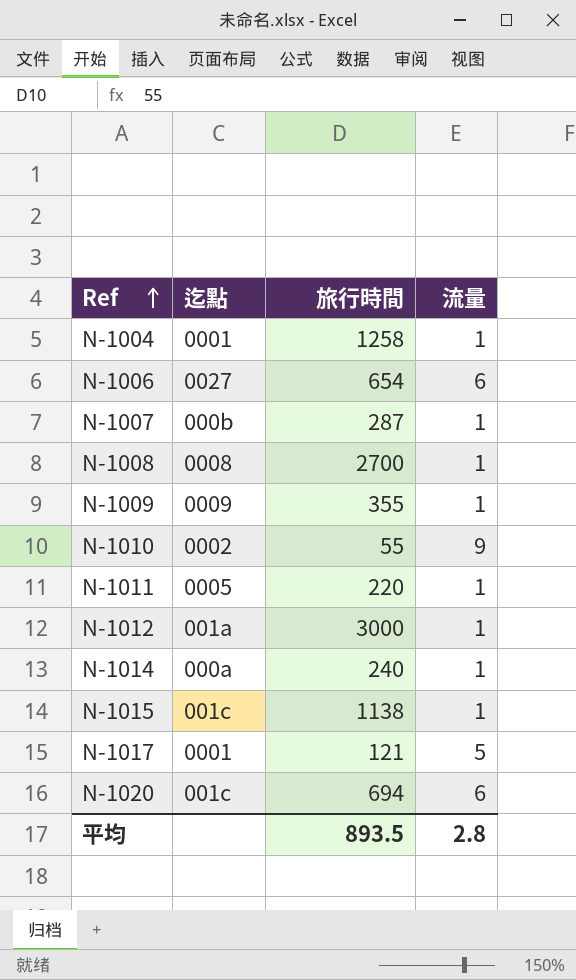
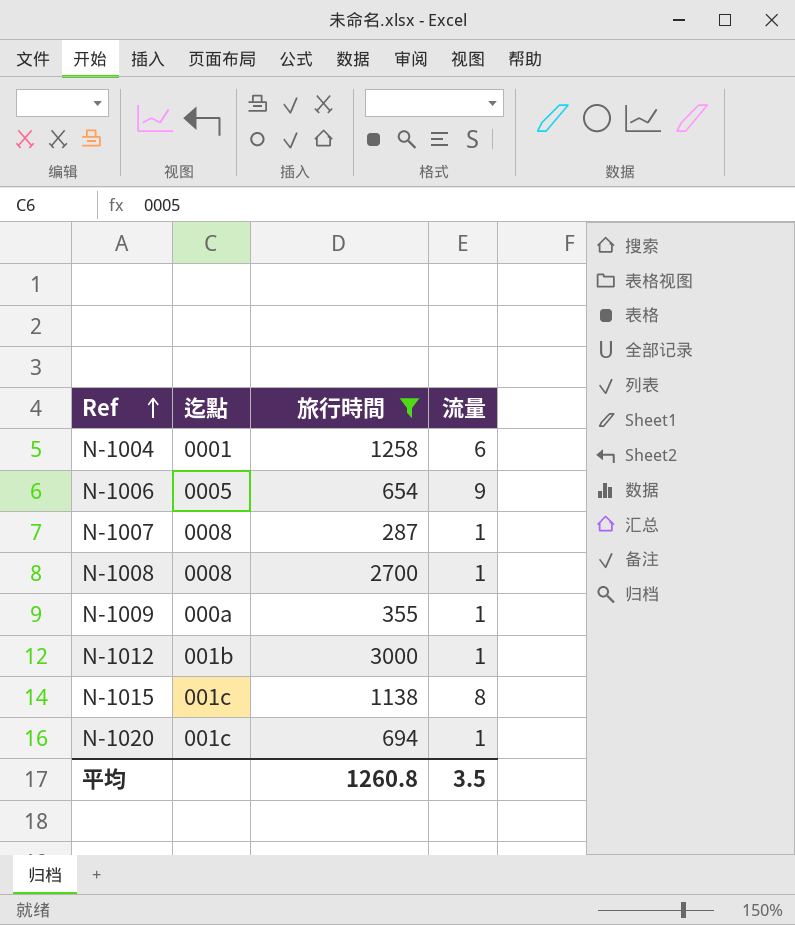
filter: none -> 旅行時間 >= 287
N-1004 | 流量: 1 -> 6
N-1006 | 迄點: 0027 -> 0005
N-1006 | 流量: 6 -> 9
N-1007 | 迄點: 000b -> 0008
N-1009 | 迄點: 0009 -> 000a
N-1012 | 迄點: 001a -> 001b
N-1015 | 流量: 1 -> 8
N-1020 | 流量: 6 -> 1
平均 | 旅行時間: 893.5 -> 1260.8
平均 | 流量: 2.8 -> 3.5

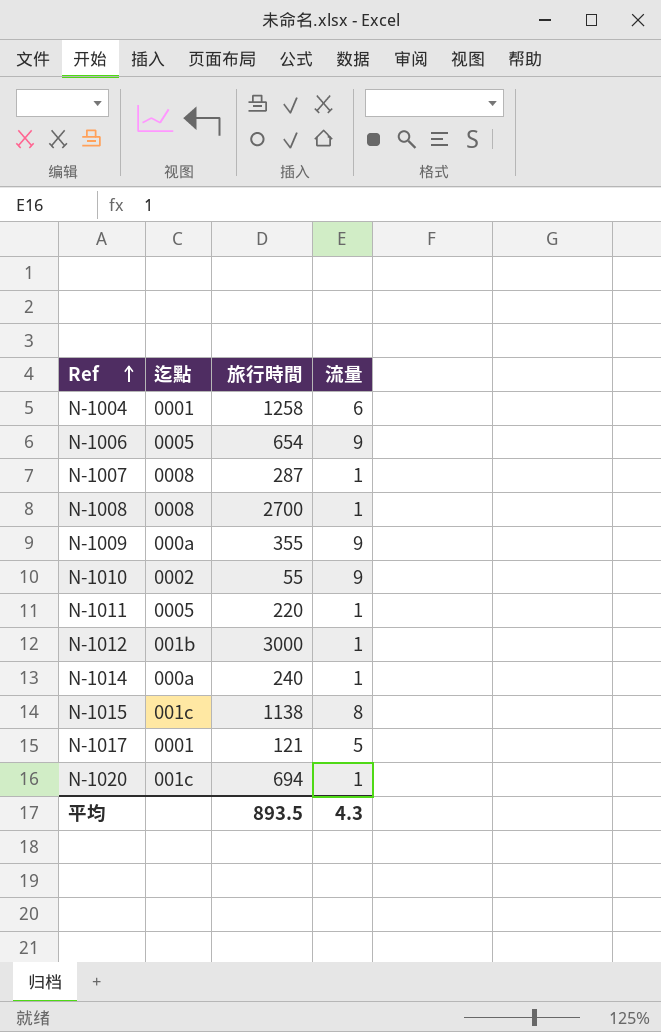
filter: 旅行時間 >= 287 -> none
N-1009 | 流量: 1 -> 9
平均 | 旅行時間: 1260.8 -> 893.5
平均 | 流量: 3.5 -> 4.3

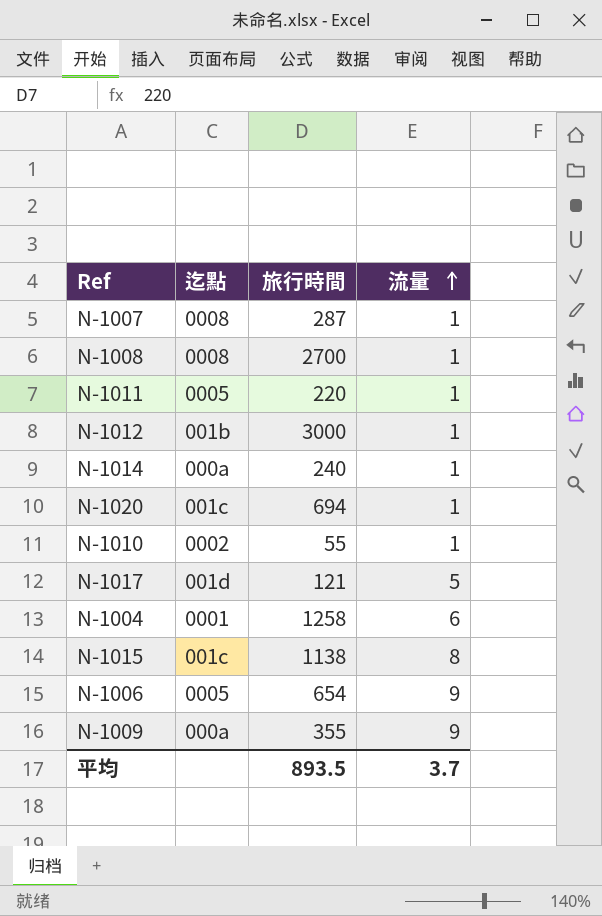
row order: Ref ascending -> 流量 ascending
N-1010 | 流量: 9 -> 1
N-1017 | 迄點: 0001 -> 001d
平均 | 流量: 4.3 -> 3.7

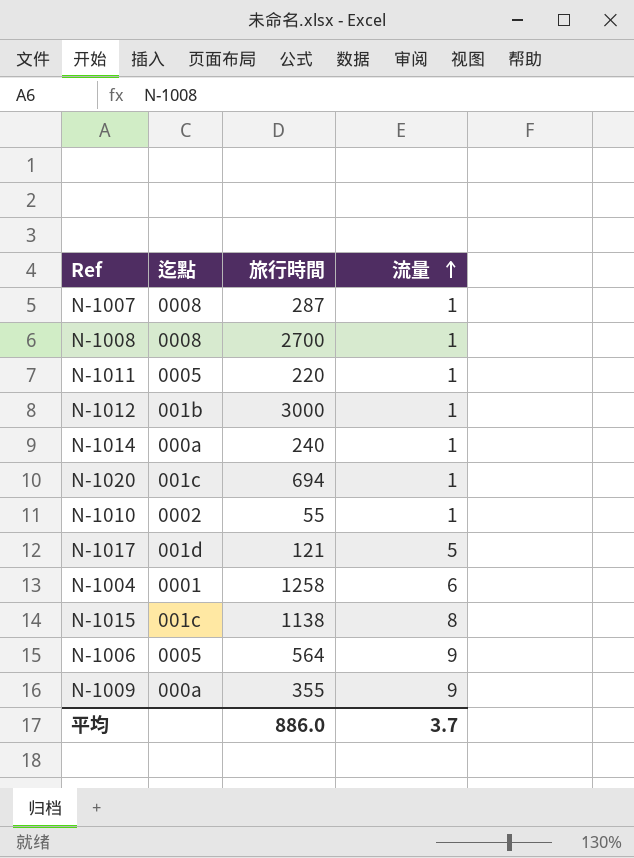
N-1006 | 旅行時間: 654 -> 564
平均 | 旅行時間: 893.5 -> 886.0

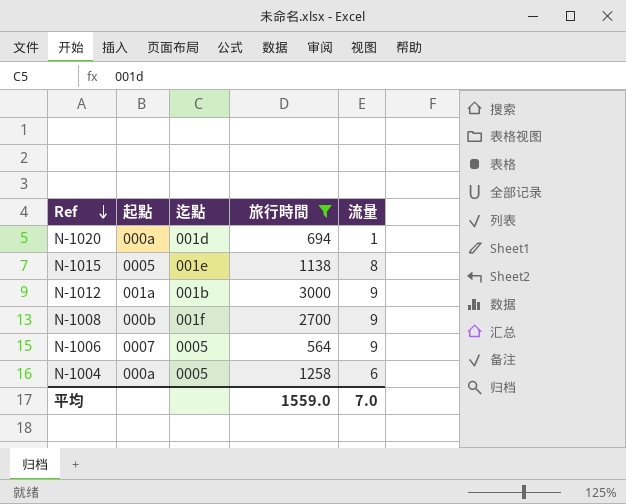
filter: none -> 旅行時間 >= 564
row order: 流量 ascending -> Ref descending
column 起點 | position: none -> 2
N-1020 | 迄點: 001c -> 001d
N-1015 | 迄點: 001c -> 001e
N-1012 | 流量: 1 -> 9
N-1008 | 迄點: 0008 -> 001f
N-1008 | 流量: 1 -> 9
N-1004 | 迄點: 0001 -> 0005
平均 | 旅行時間: 886.0 -> 1559.0
平均 | 流量: 3.7 -> 7.0

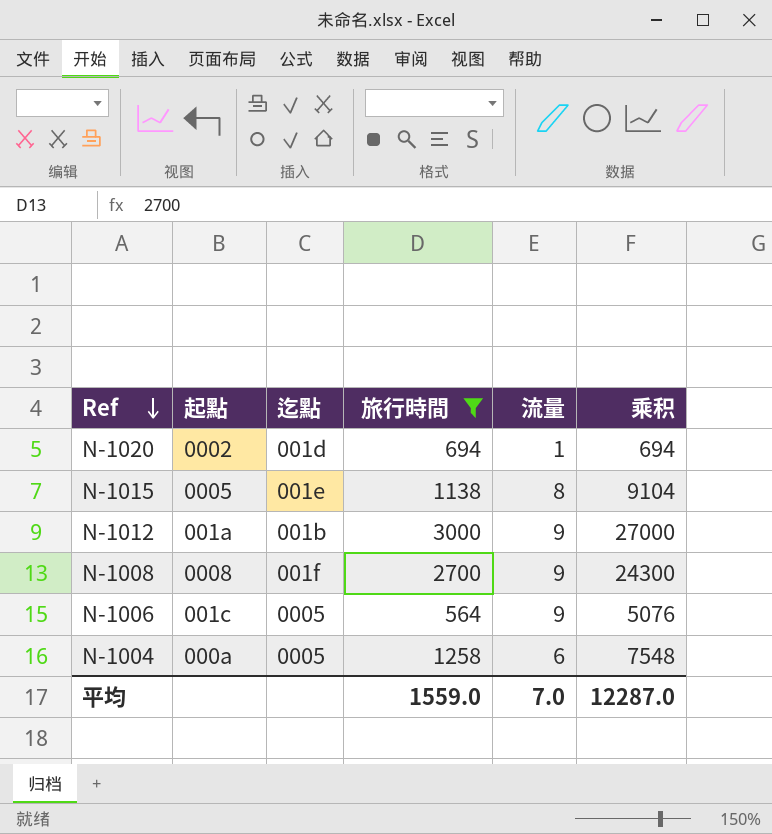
column 乘积 | formula: none -> [旅行時間] * [流量]
N-1020 | 起點: 000a -> 0002
N-1008 | 起點: 000b -> 0008
N-1006 | 起點: 0007 -> 001c

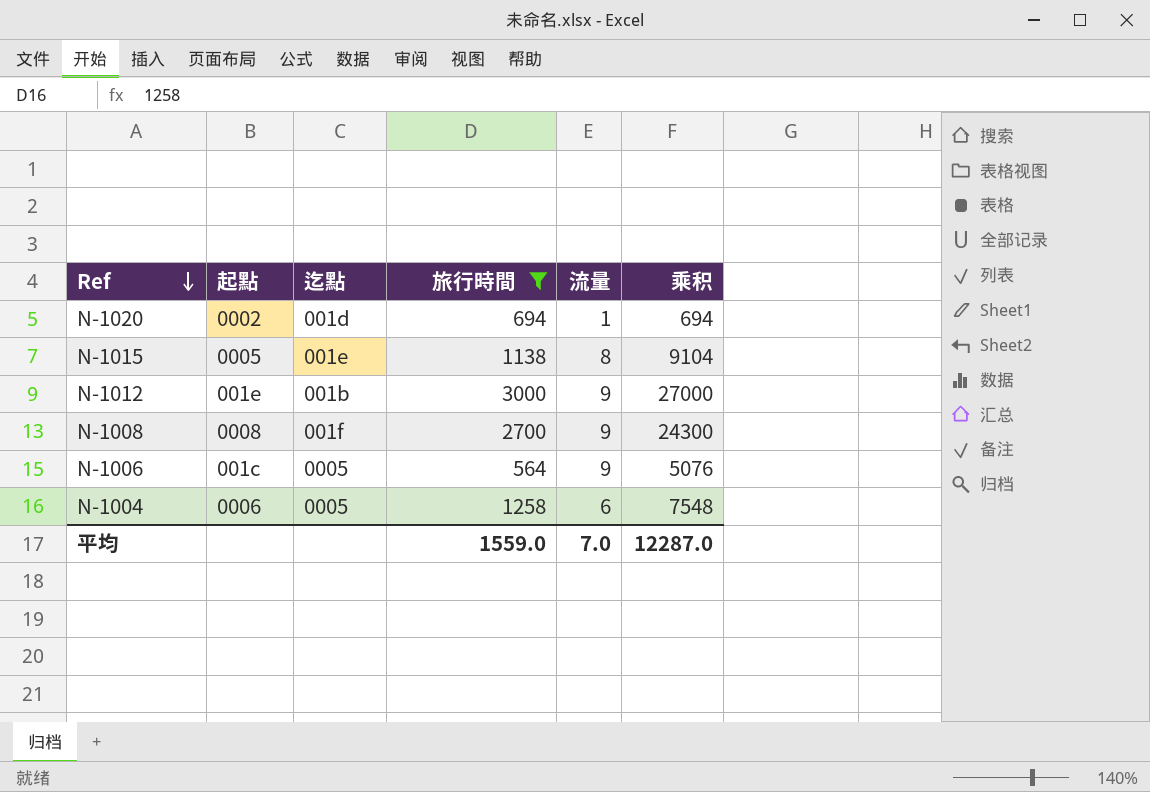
N-1012 | 起點: 001a -> 001e
N-1004 | 起點: 000a -> 0006

